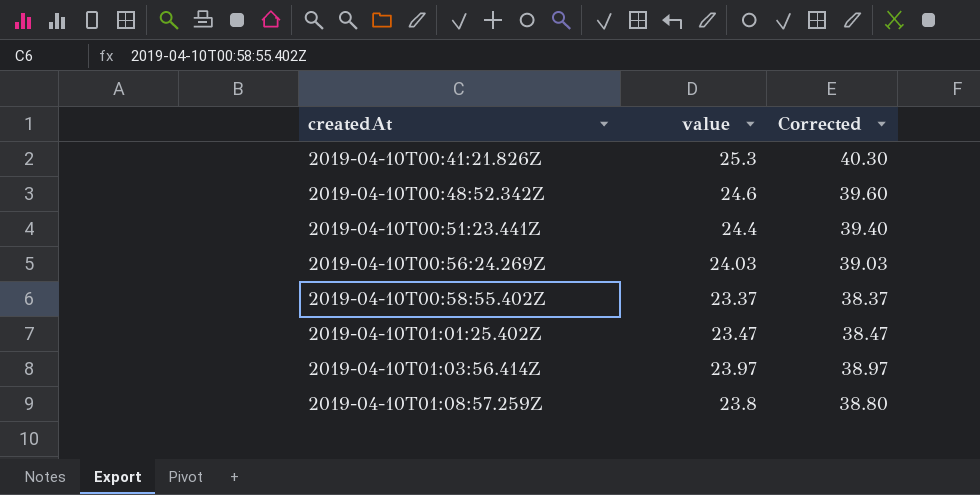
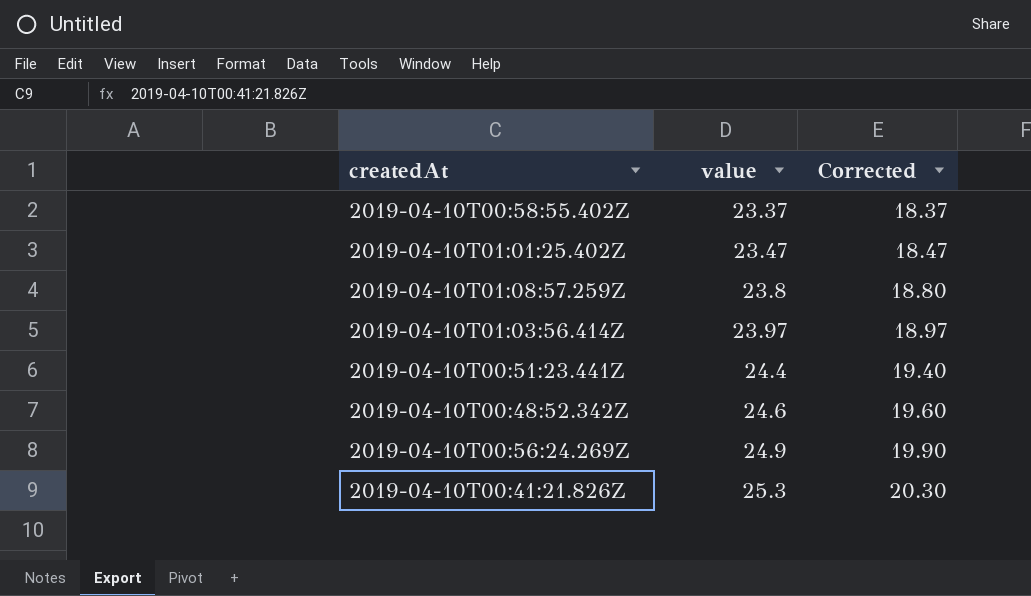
row order: createdAt ascending -> value ascending
column Corrected | formula: [value] + 15 -> [value] - 5
2019-04-10T00:56:24.269Z | value: 24.03 -> 24.9

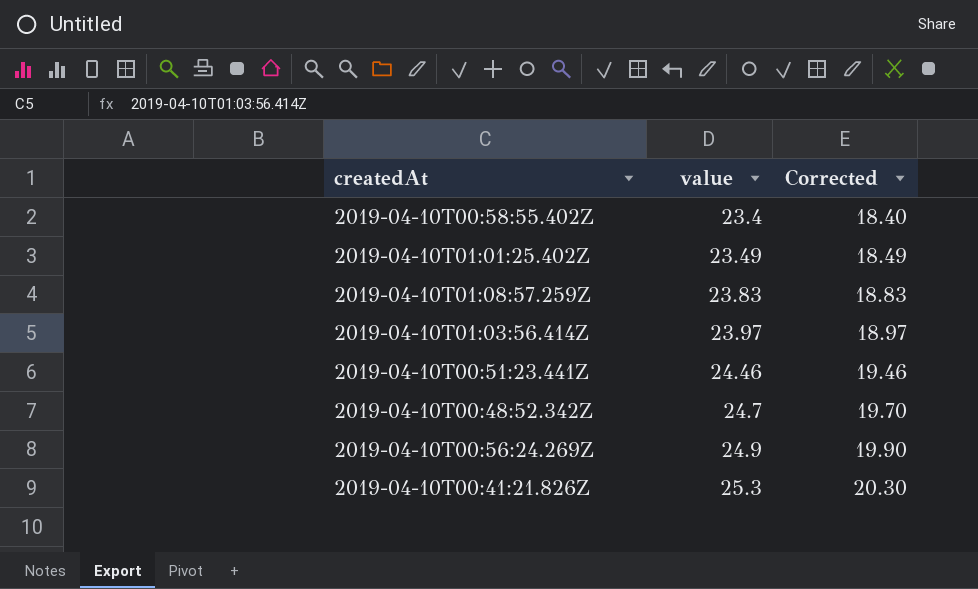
2019-04-10T00:58:55.402Z | value: 23.37 -> 23.4
2019-04-10T00:58:55.402Z | Corrected: 18.37 -> 18.40
2019-04-10T01:01:25.402Z | value: 23.47 -> 23.49
2019-04-10T01:01:25.402Z | Corrected: 18.47 -> 18.49
2019-04-10T01:08:57.259Z | value: 23.8 -> 23.83
2019-04-10T01:08:57.259Z | Corrected: 18.80 -> 18.83
2019-04-10T00:51:23.441Z | value: 24.4 -> 24.46
2019-04-10T00:51:23.441Z | Corrected: 19.40 -> 19.46
2019-04-10T00:48:52.342Z | value: 24.6 -> 24.7
2019-04-10T00:48:52.342Z | Corrected: 19.60 -> 19.70

